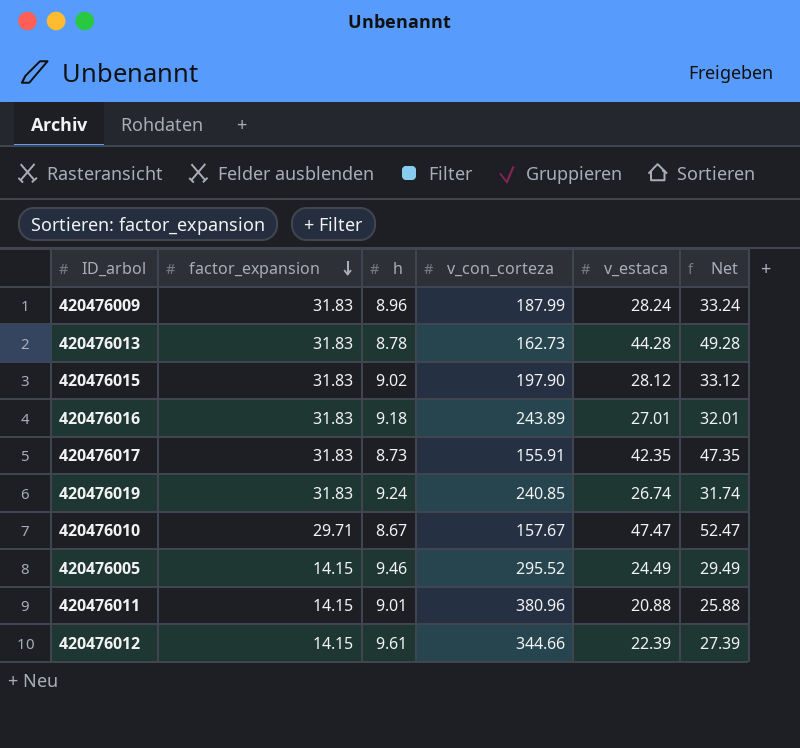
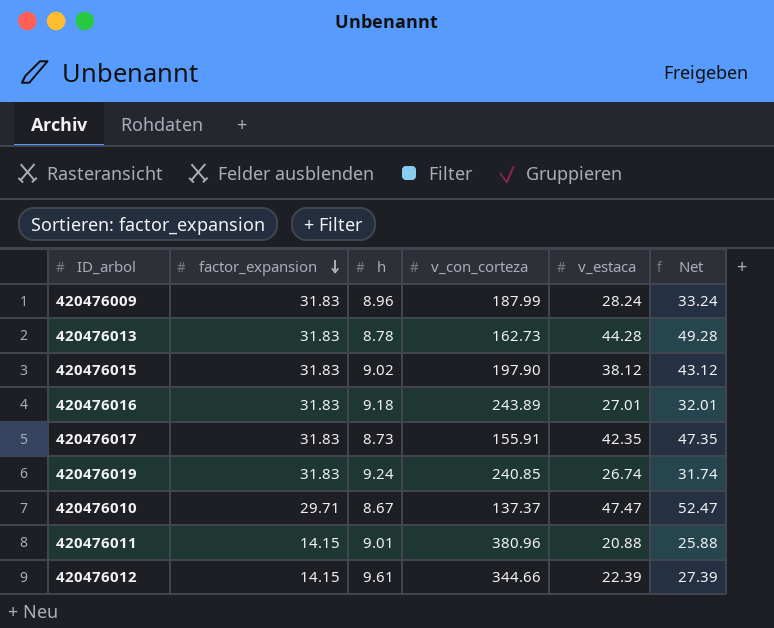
row 420476005: 14.15 | 9.46 | 295.52 | 24.49 | 29.49 -> none
420476015 | v_estaca: 28.12 -> 38.12
420476015 | Net: 33.12 -> 43.12
420476010 | v_con_corteza: 157.67 -> 137.37

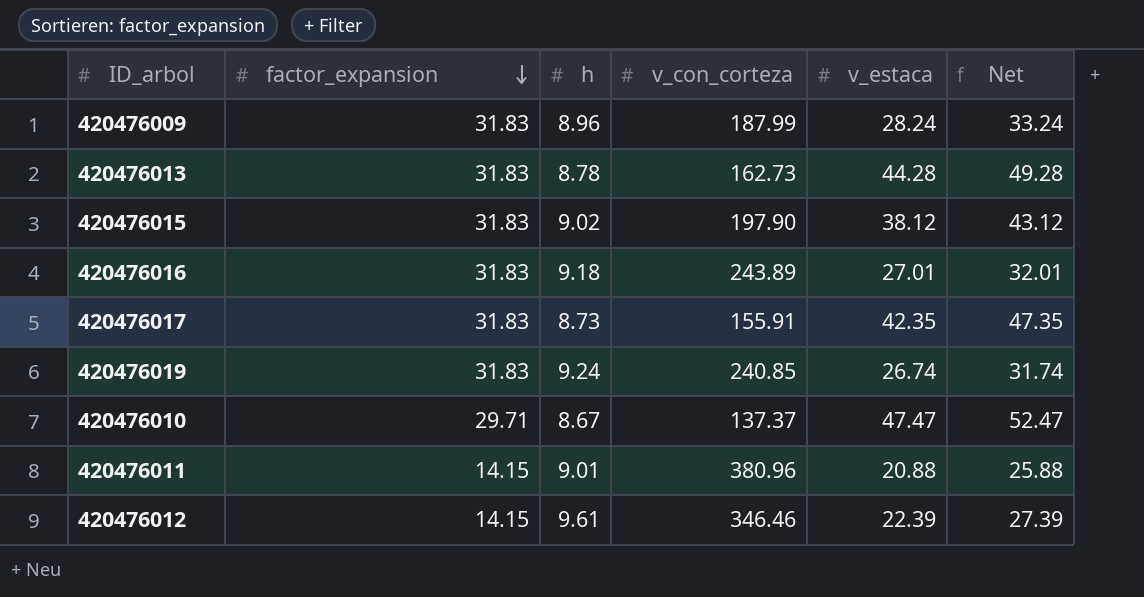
420476012 | v_con_corteza: 344.66 -> 346.46

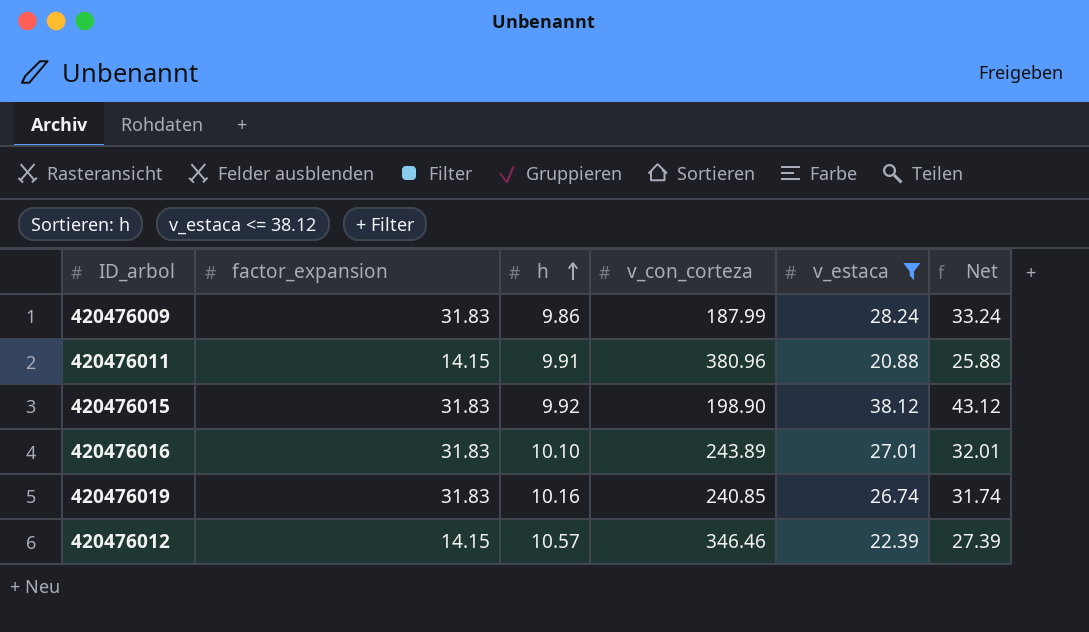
filter: none -> v_estaca <= 38.12
row order: factor_expansion descending -> h ascending
420476009 | h: 8.96 -> 9.86
420476011 | h: 9.01 -> 9.91
420476015 | h: 9.02 -> 9.92
420476015 | v_con_corteza: 197.90 -> 198.90
420476016 | h: 9.18 -> 10.10
420476019 | h: 9.24 -> 10.16
420476012 | h: 9.61 -> 10.57

